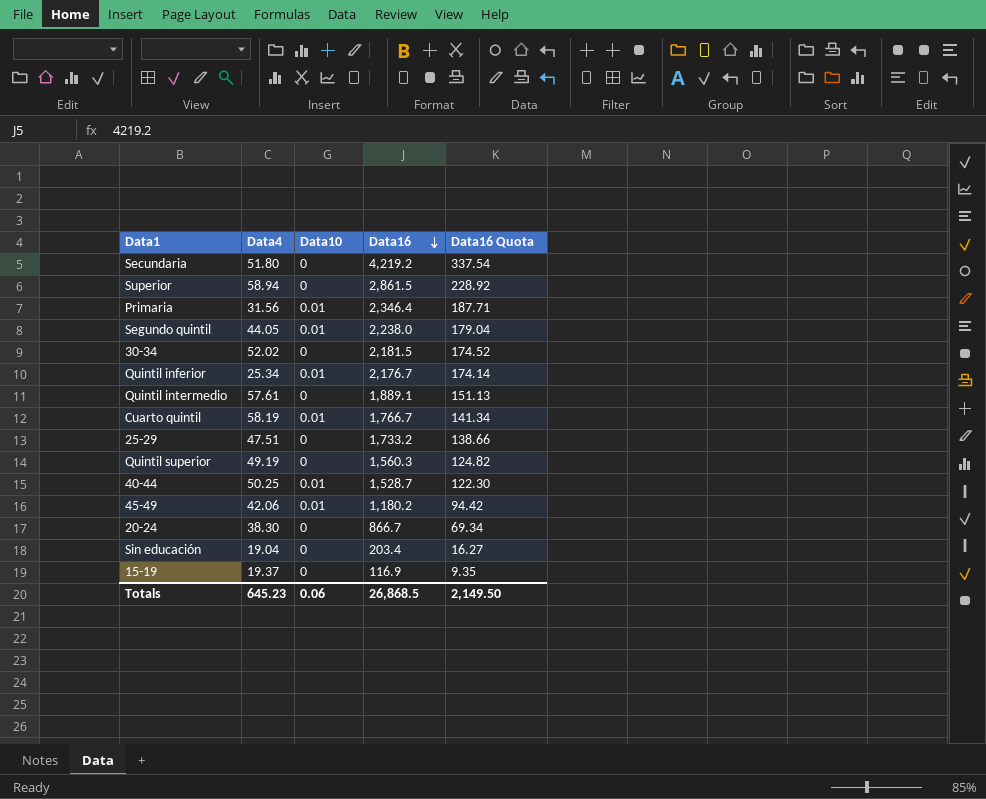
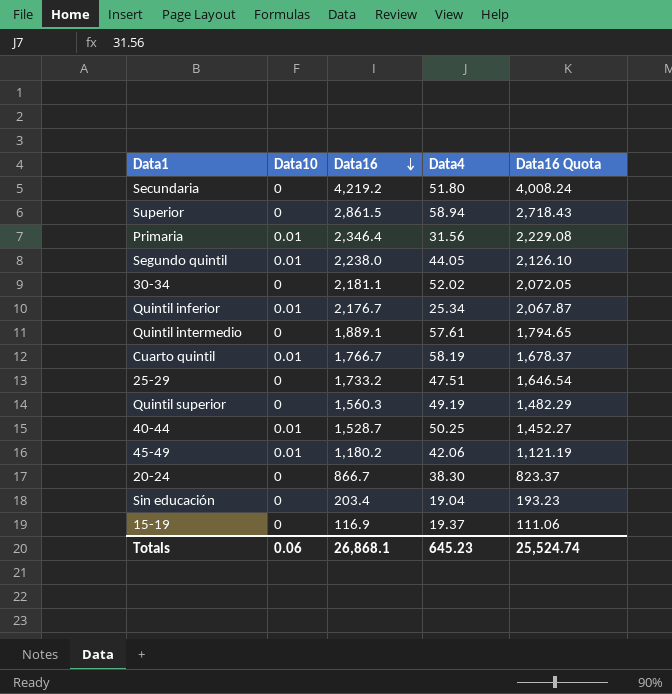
column Data4 | position: 2 -> 4
column Data16 Quota | formula: [Data16] * 0.08 -> [Data16] * 0.95
30-34 | Data16: 2,181.5 -> 2,181.1
Totals | Data16: 26,868.5 -> 26,868.1
Totals | Data16 Quota: 2,149.50 -> 25,524.74

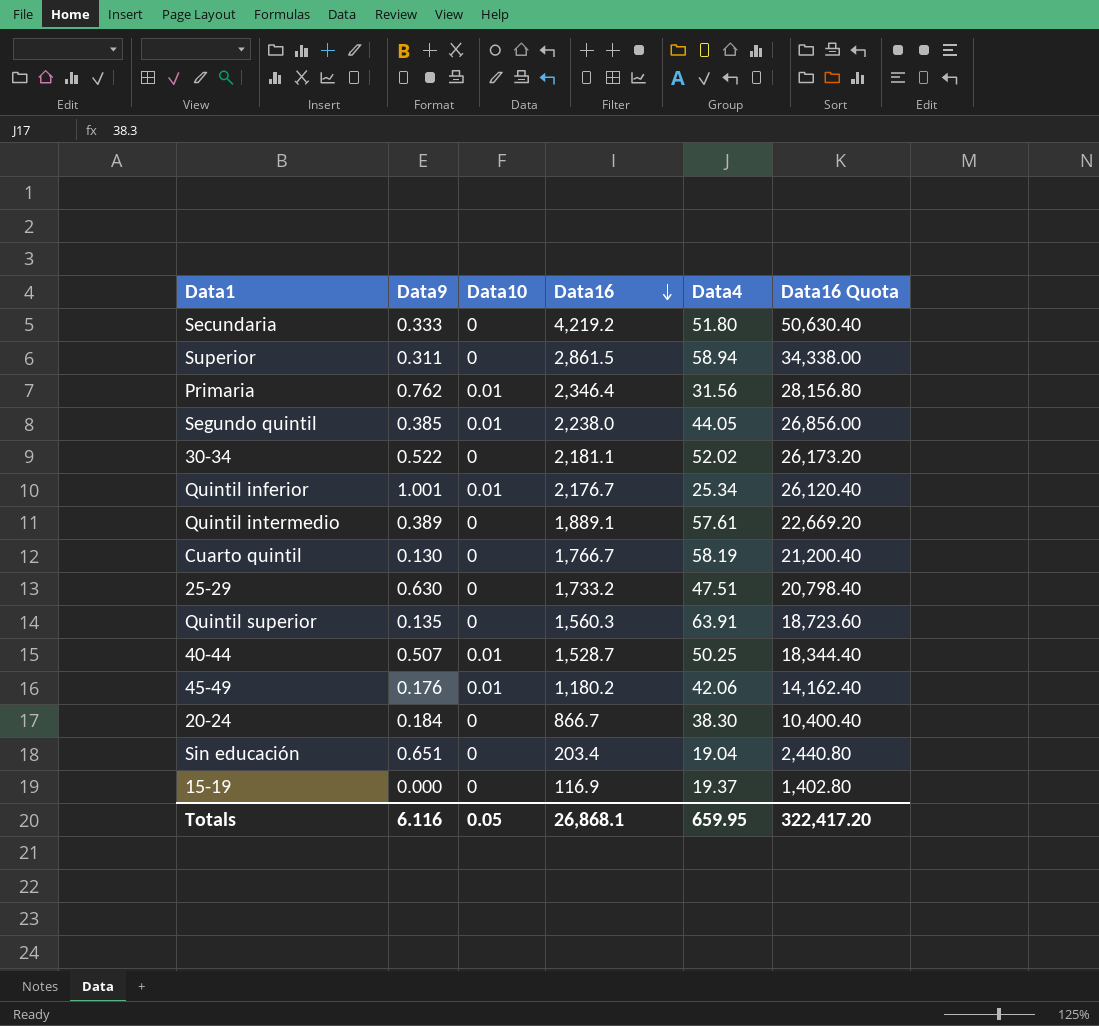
column Data9 | position: none -> 2
column Data16 Quota | formula: [Data16] * 0.95 -> [Data16] * 12
Cuarto quintil | Data10: 0.01 -> 0
Quintil superior | Data4: 49.19 -> 63.91
Totals | Data10: 0.06 -> 0.05
Totals | Data4: 645.23 -> 659.95
Totals | Data16 Quota: 25,524.74 -> 322,417.20

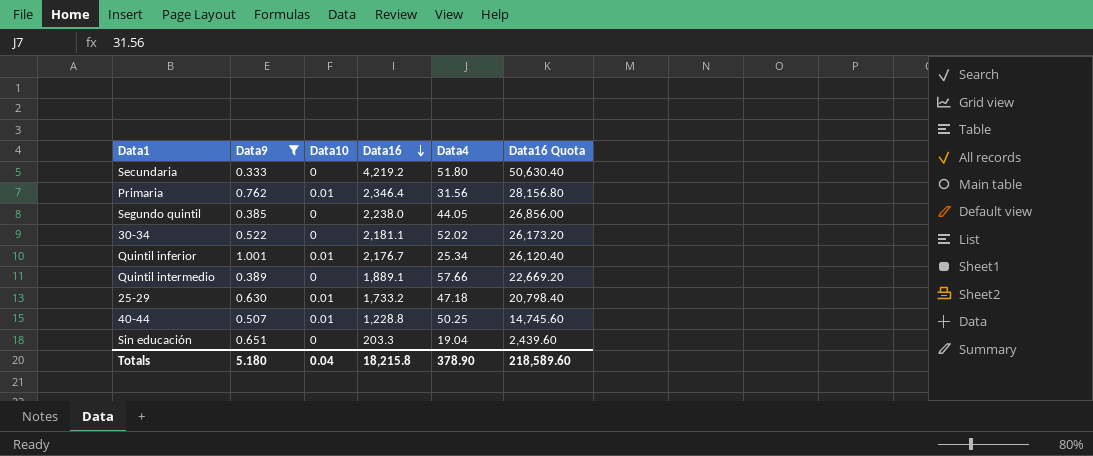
filter: none -> Data9 >= 0.333
Segundo quintil | Data10: 0.01 -> 0
Quintil intermedio | Data4: 57.61 -> 57.66
25-29 | Data10: 0 -> 0.01
25-29 | Data4: 47.51 -> 47.18
40-44 | Data16: 1,528.7 -> 1,228.8
40-44 | Data16 Quota: 18,344.40 -> 14,745.60
Sin educación | Data16: 203.4 -> 203.3
Sin educación | Data16 Quota: 2,440.80 -> 2,439.60
Totals | Data9: 6.116 -> 5.180
Totals | Data10: 0.05 -> 0.04
Totals | Data16: 26,868.1 -> 18,215.8
Totals | Data4: 659.95 -> 378.90
Totals | Data16 Quota: 322,417.20 -> 218,589.60

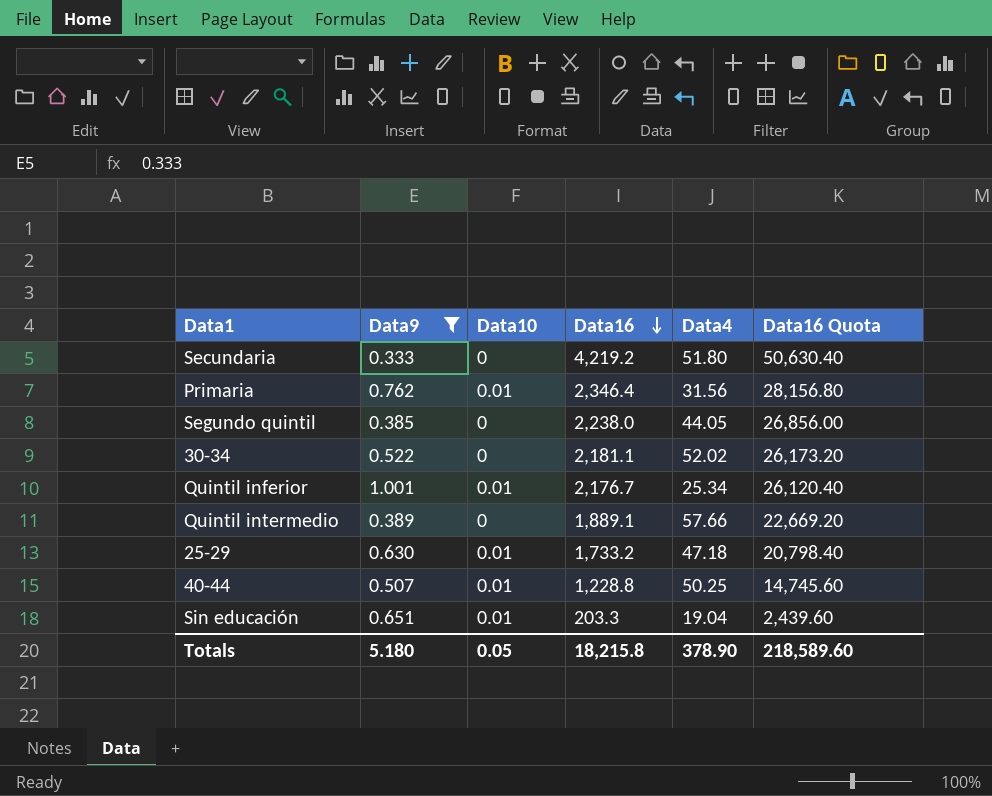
Sin educación | Data10: 0 -> 0.01
Totals | Data10: 0.04 -> 0.05

